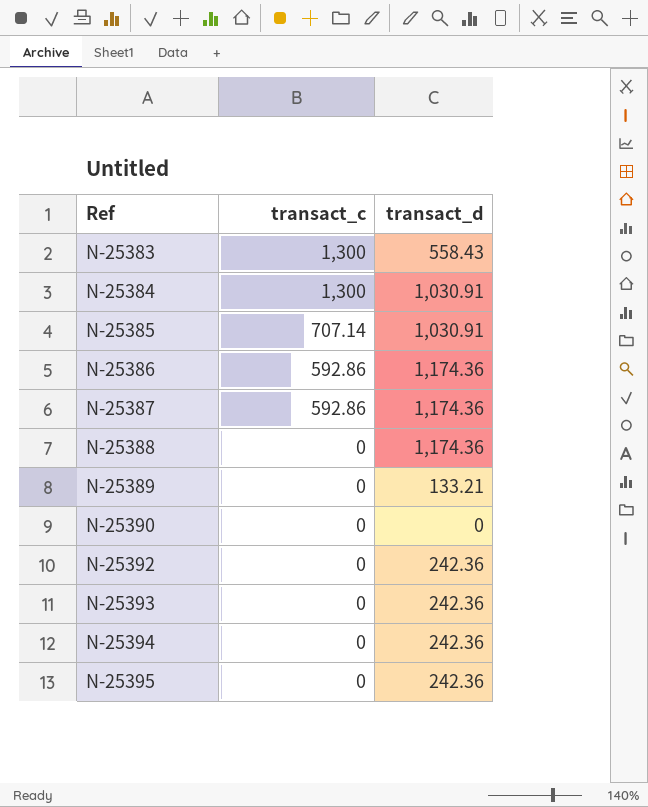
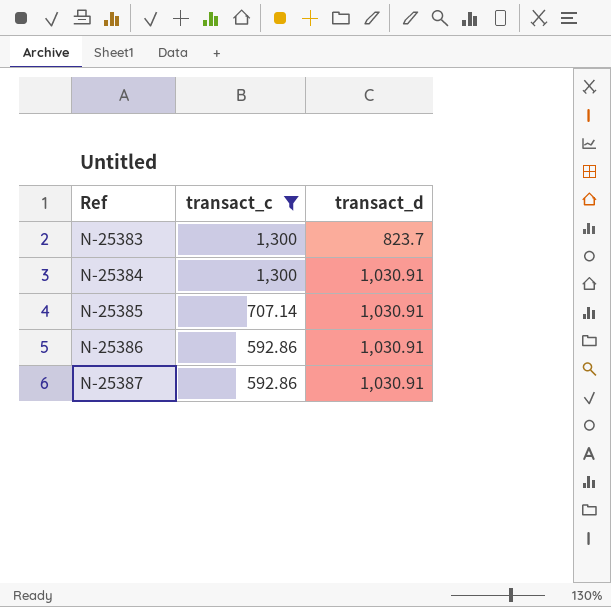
filter: none -> transact_c != 0
N-25383 | transact_d: 558.43 -> 823.7
N-25386 | transact_d: 1,174.36 -> 1,030.91
N-25387 | transact_d: 1,174.36 -> 1,030.91

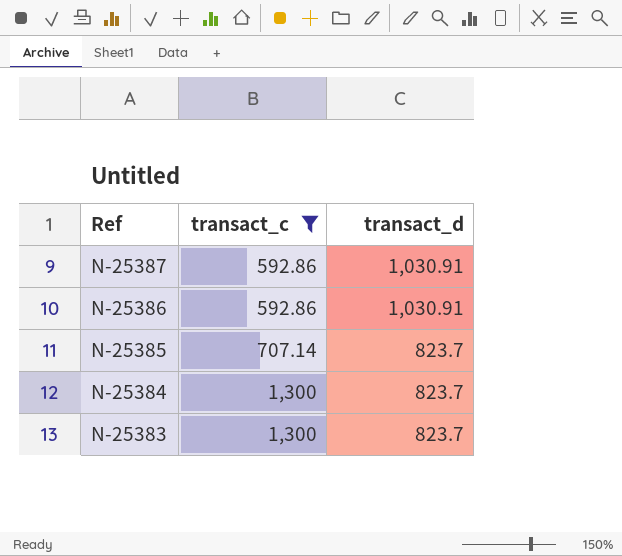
row order: Ref ascending -> Ref descending
N-25385 | transact_d: 1,030.91 -> 823.7
N-25384 | transact_d: 1,030.91 -> 823.7

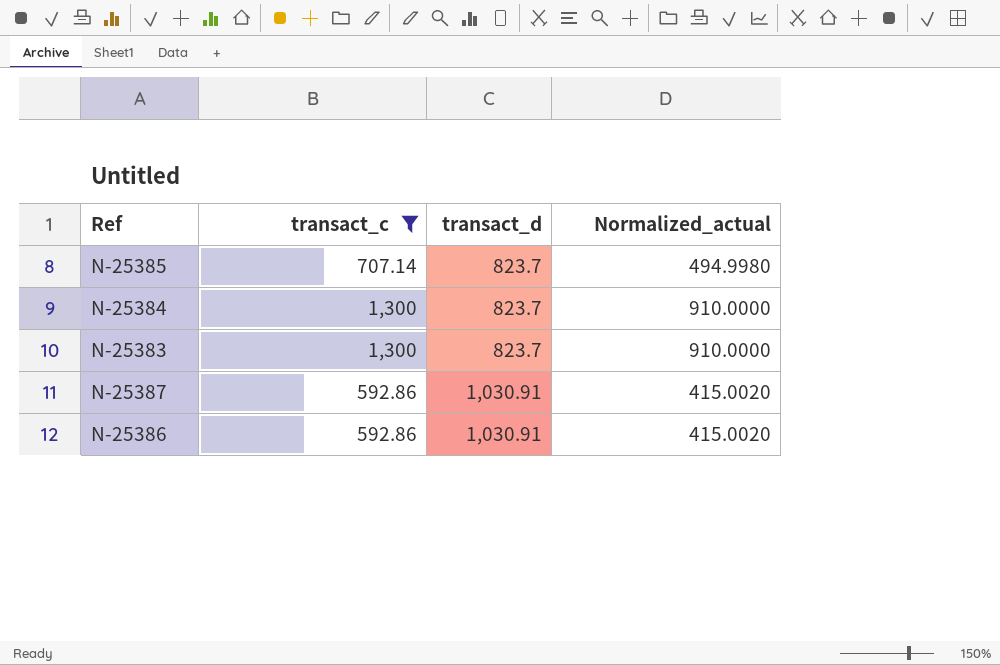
row order: Ref descending -> transact_d ascending
column Normalized_actual | formula: none -> [transact_c] * 0.7

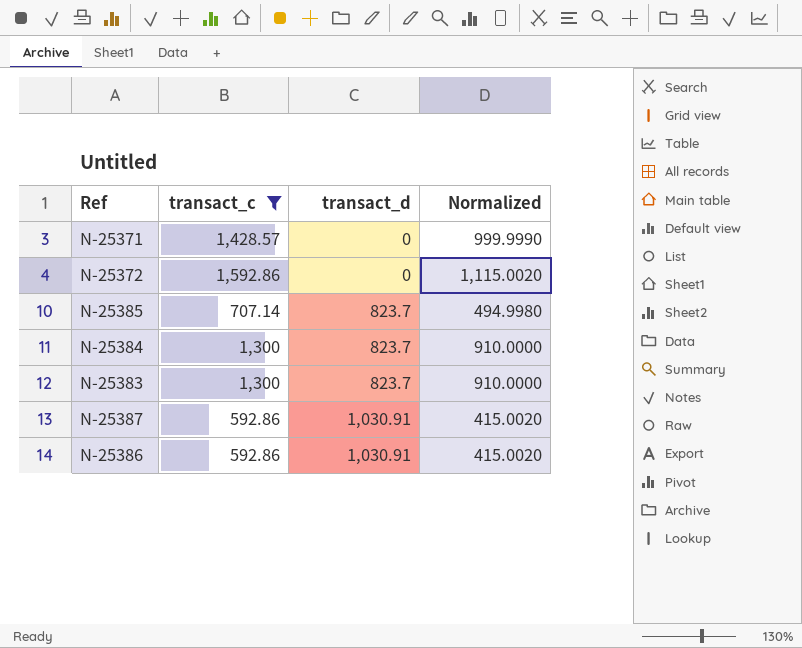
column name: Normalized_actual -> Normalized
row N-25371: none -> 1,428.57 | 0 | 999.9990
row N-25372: none -> 1,592.86 | 0 | 1,115.0020

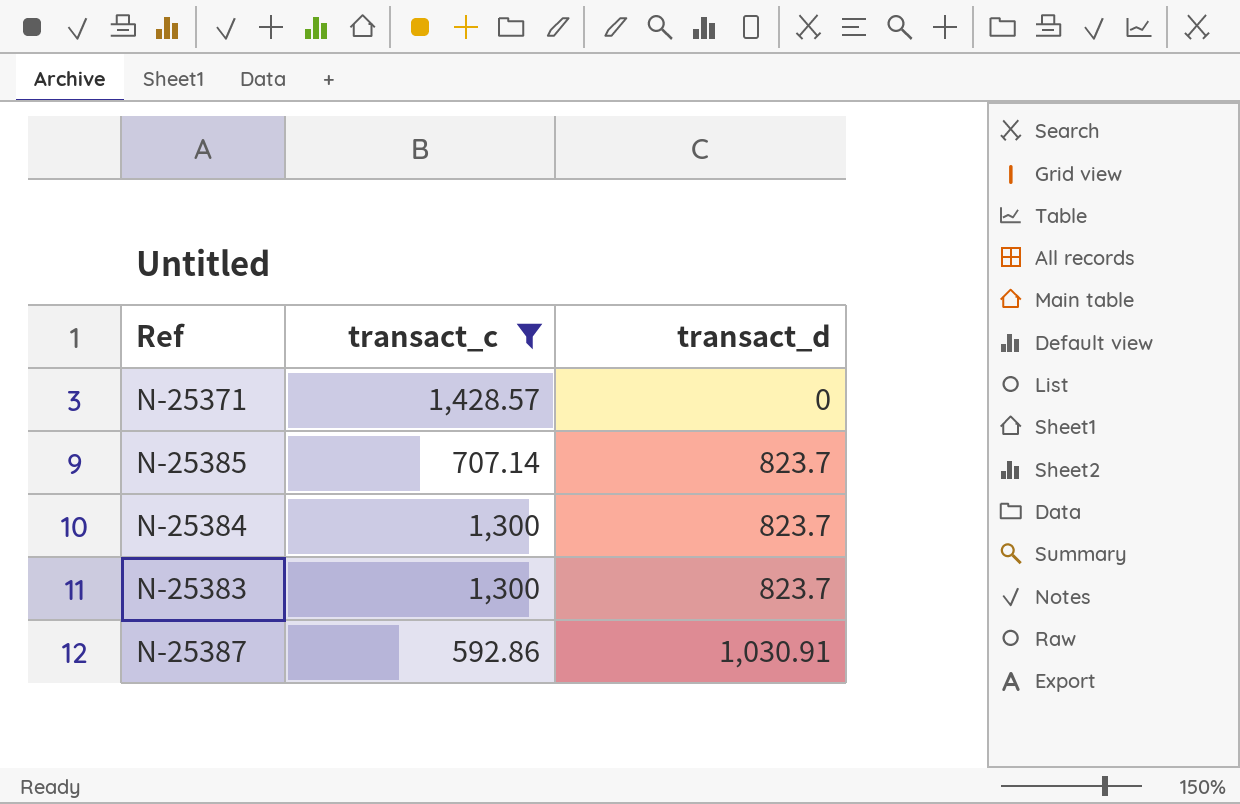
column Normalized | formula: [transact_c] * 0.7 -> none
row N-25372: 1,592.86 | 0 | 1,115.0020 -> none
row N-25386: 592.86 | 1,030.91 | 415.0020 -> none

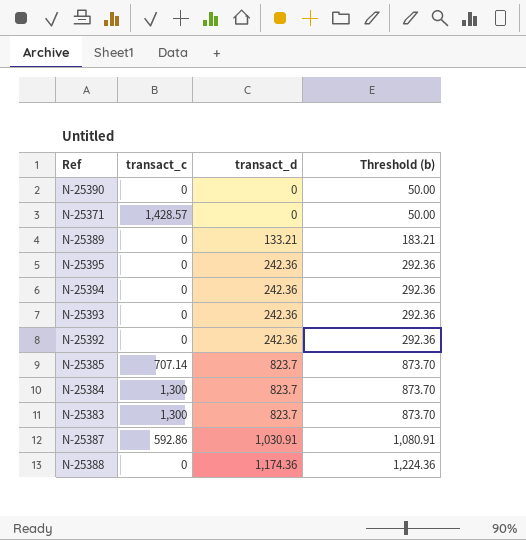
filter: transact_c != 0 -> none
column Threshold (b) | formula: none -> [transact_d] + 50

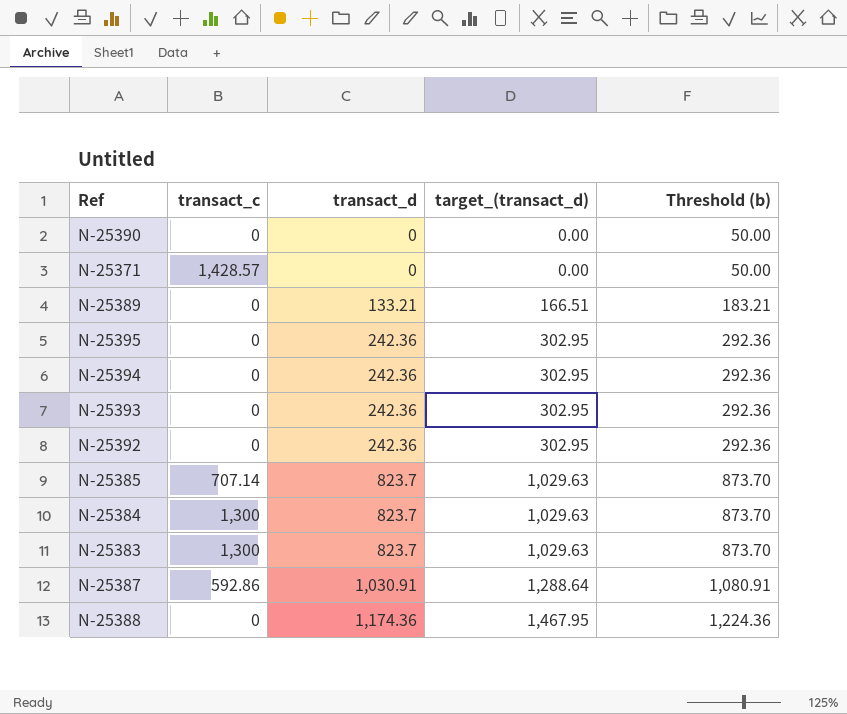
column target_(transact_d) | formula: none -> [transact_d] * 1.25

